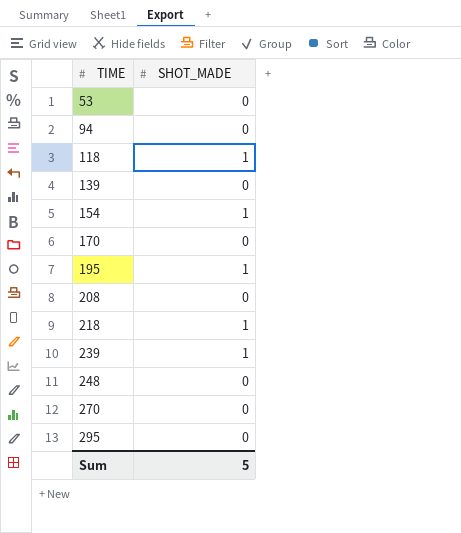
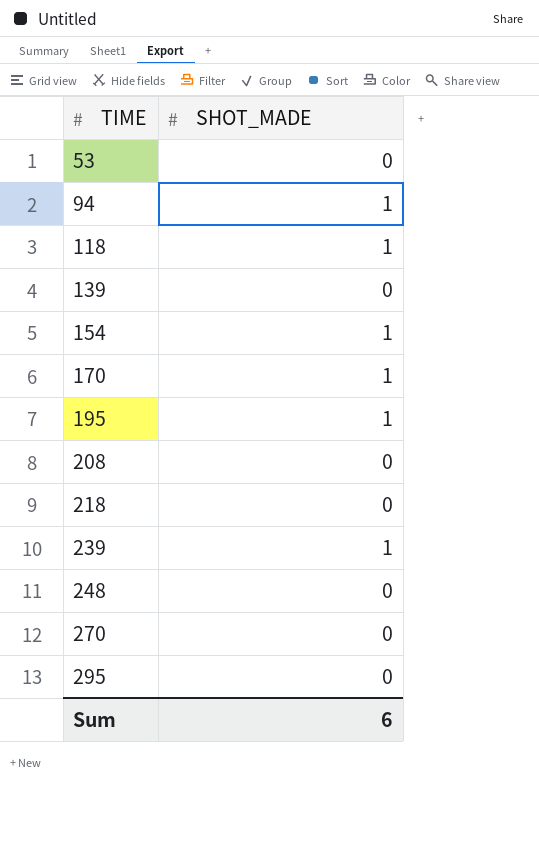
94 | SHOT_MADE: 0 -> 1
170 | SHOT_MADE: 0 -> 1
218 | SHOT_MADE: 1 -> 0
Sum | SHOT_MADE: 5 -> 6

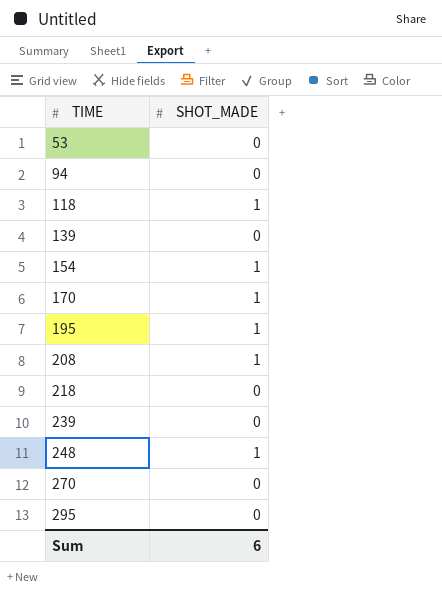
94 | SHOT_MADE: 1 -> 0
208 | SHOT_MADE: 0 -> 1
239 | SHOT_MADE: 1 -> 0
248 | SHOT_MADE: 0 -> 1

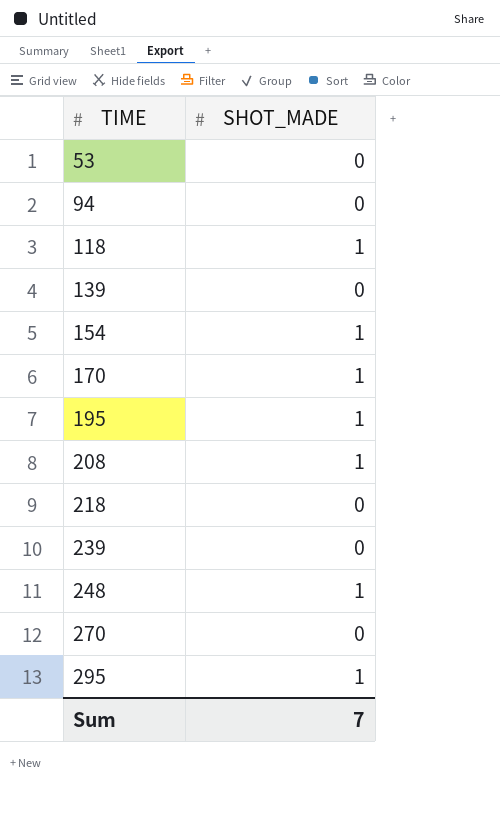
295 | SHOT_MADE: 0 -> 1
Sum | SHOT_MADE: 6 -> 7

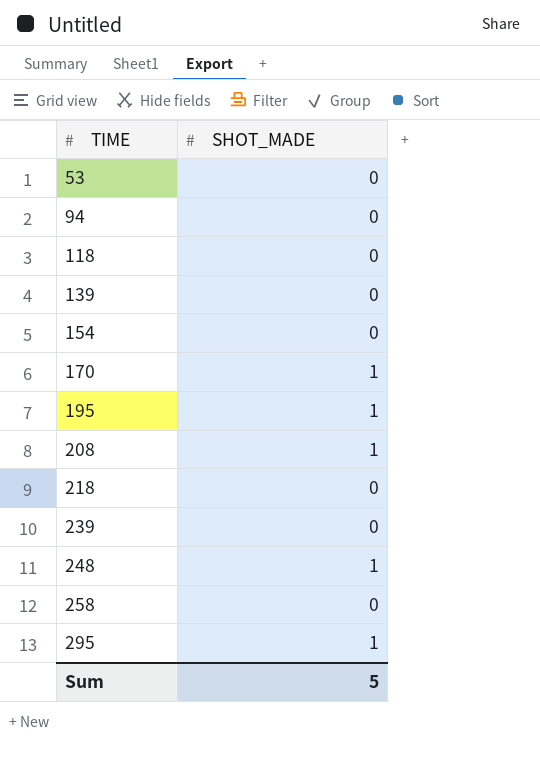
row 270: 0 -> none
118 | SHOT_MADE: 1 -> 0
154 | SHOT_MADE: 1 -> 0
row 258: none -> 0
Sum | SHOT_MADE: 7 -> 5

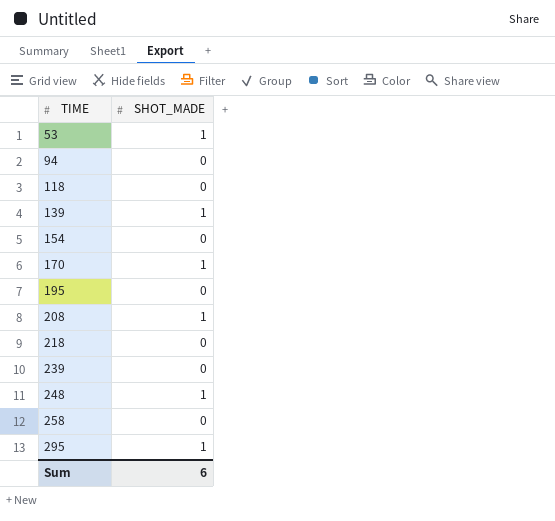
53 | SHOT_MADE: 0 -> 1
139 | SHOT_MADE: 0 -> 1
195 | SHOT_MADE: 1 -> 0
Sum | SHOT_MADE: 5 -> 6

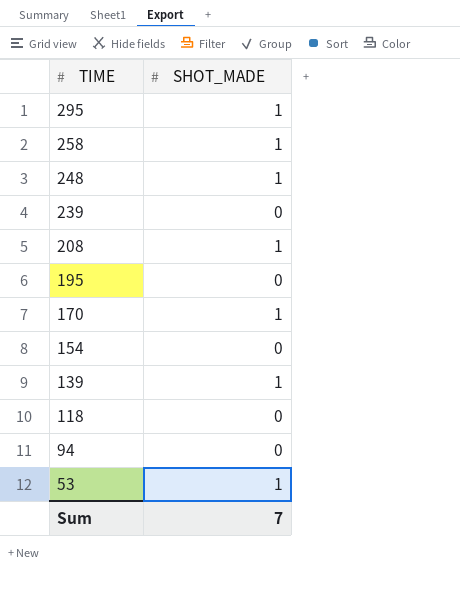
row order: TIME ascending -> TIME descending
row 218: 0 -> none
258 | SHOT_MADE: 0 -> 1
Sum | SHOT_MADE: 6 -> 7

